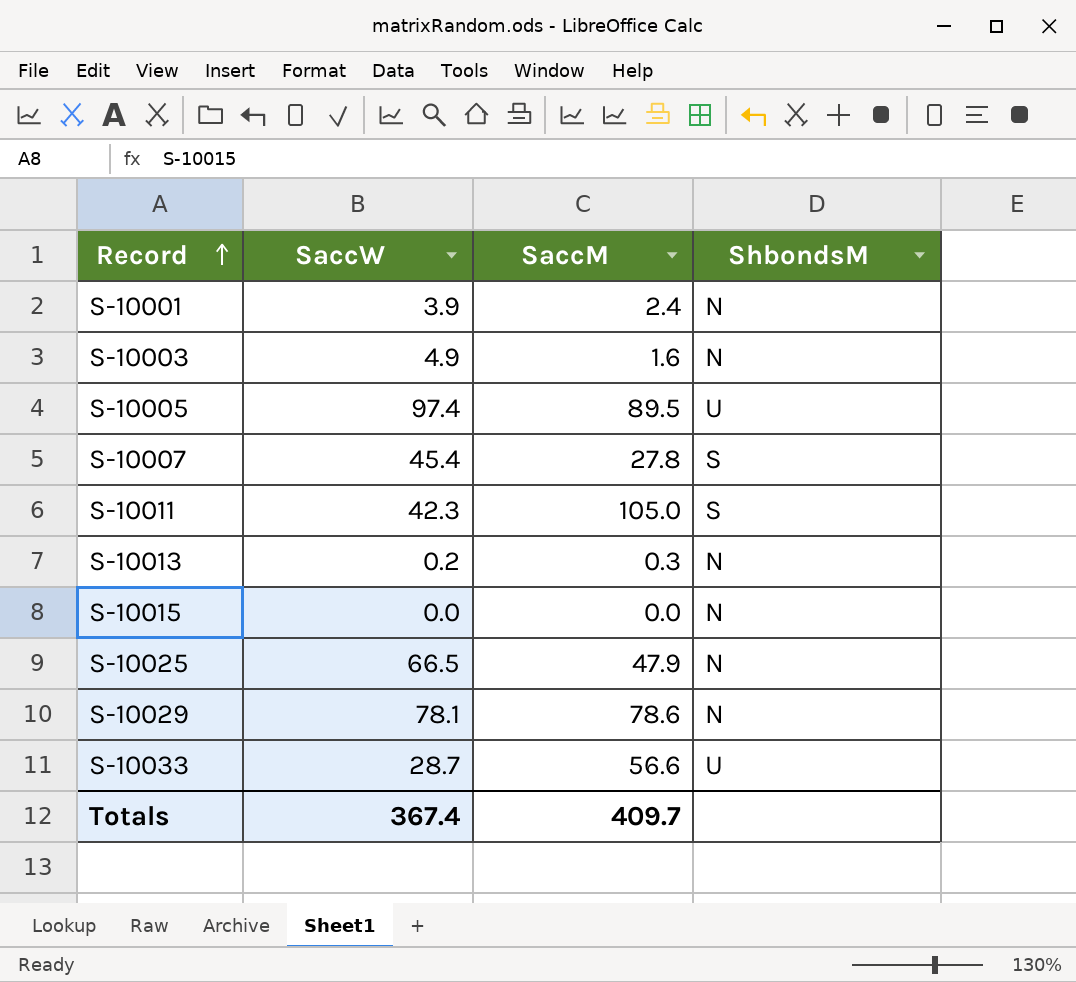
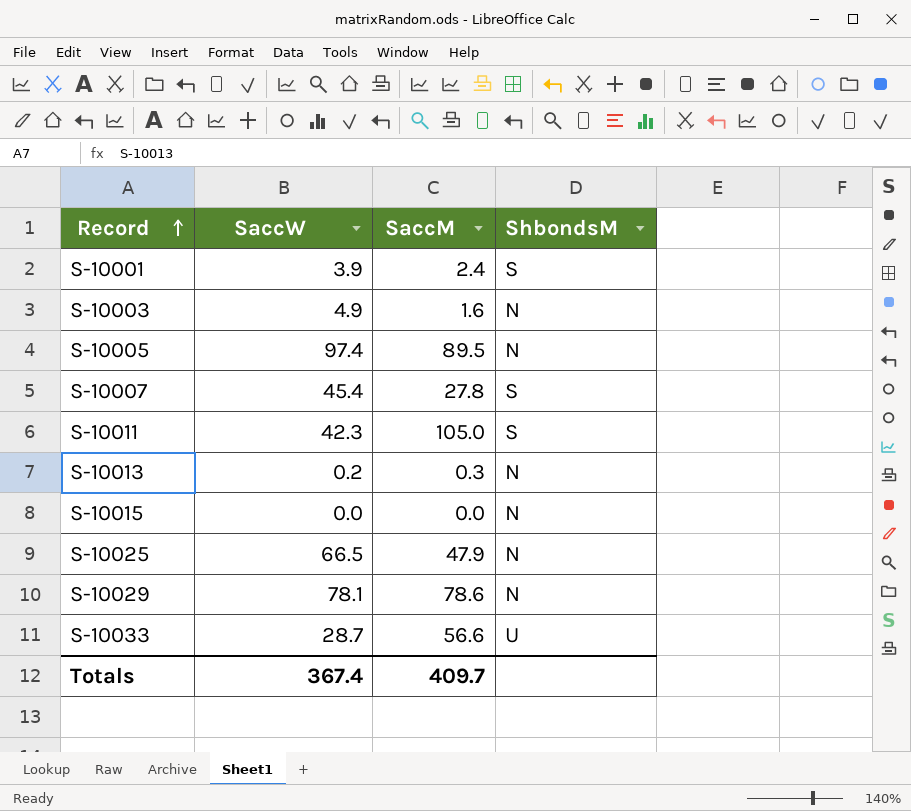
S-10001 | ShbondsM: N -> S
S-10005 | ShbondsM: U -> N

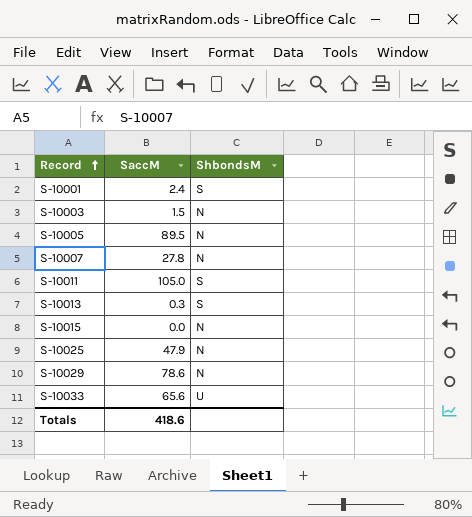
column SaccW | position: 2 -> none
S-10003 | SaccM: 1.6 -> 1.5
S-10007 | ShbondsM: S -> N
S-10013 | ShbondsM: N -> S
S-10033 | SaccM: 56.6 -> 65.6
Totals | SaccM: 409.7 -> 418.6

